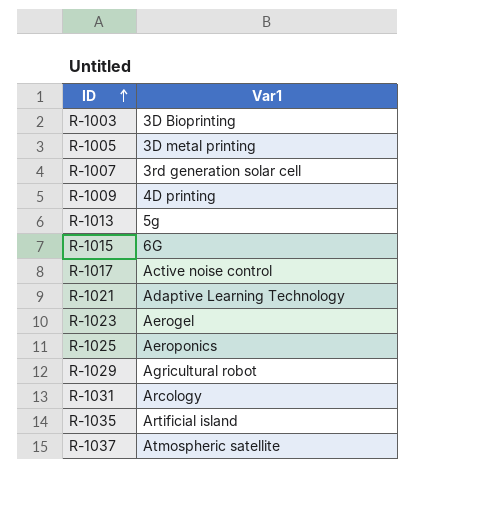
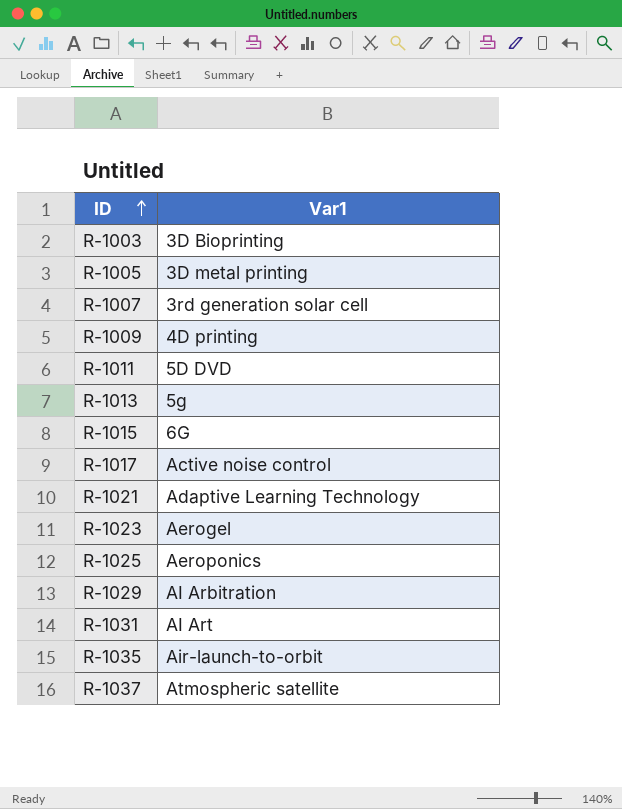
row R-1011: none -> 5D DVD
R-1029 | Var1: Agricultural robot -> AI Arbitration
R-1031 | Var1: Arcology -> AI Art
R-1035 | Var1: Artificial island -> Air-launch-to-orbit

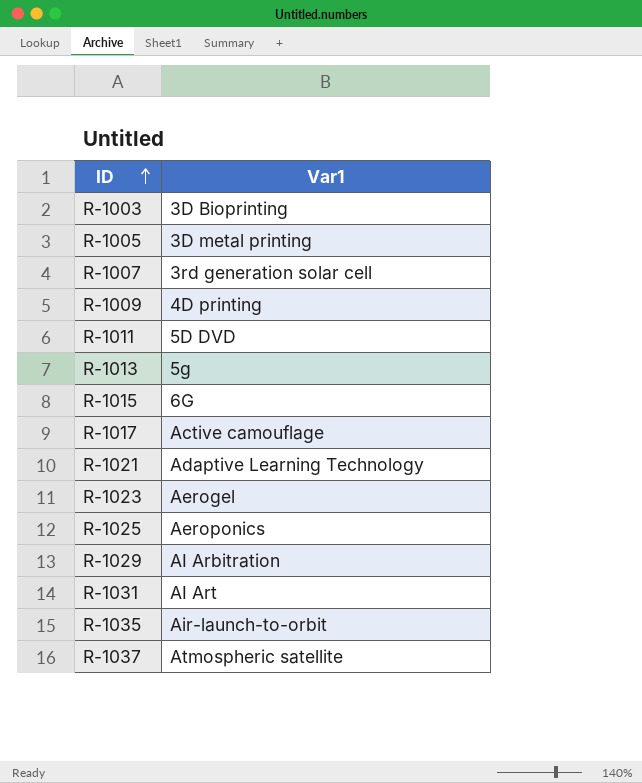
R-1017 | Var1: Active noise control -> Active camouflage

